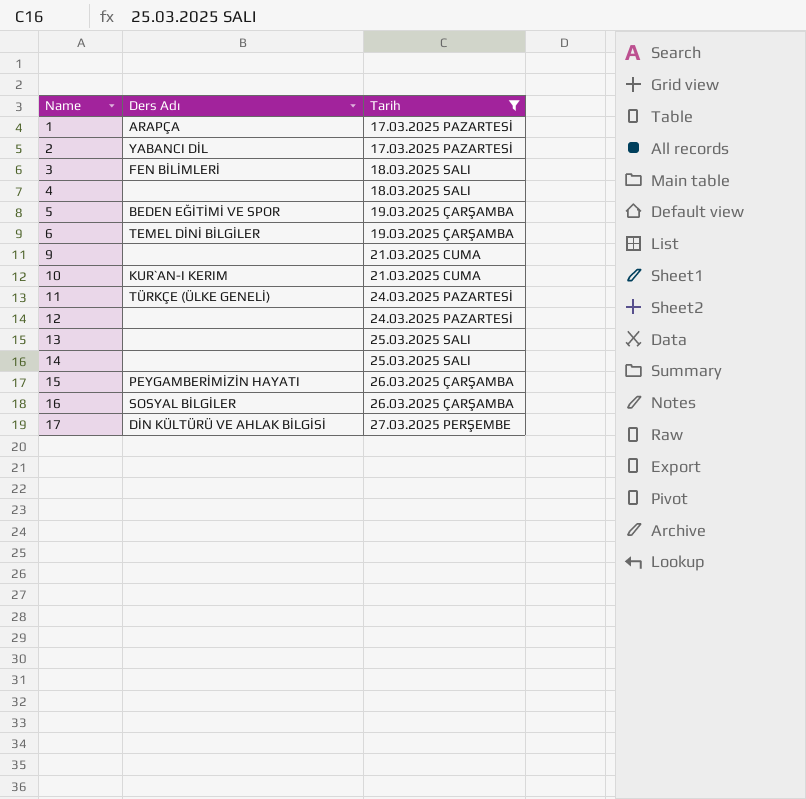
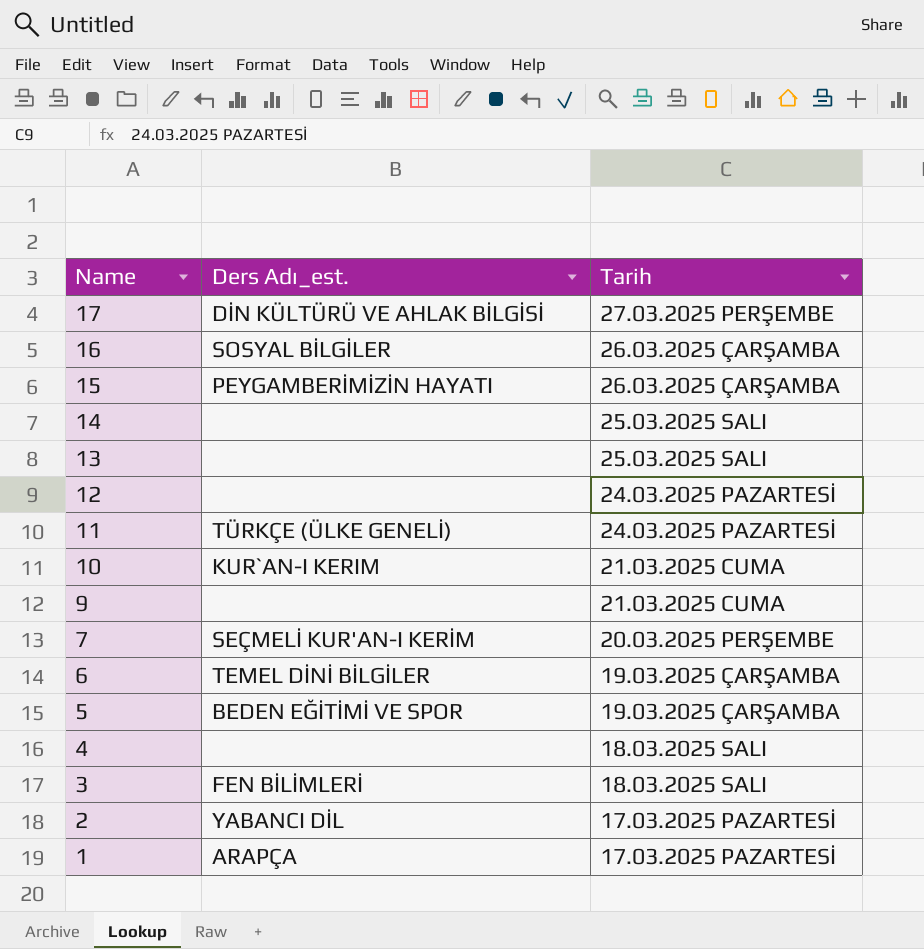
filter: Tarih != 20.03.2025 PERŞEMBE -> none
row order: Name ascending -> Name descending
column name: Ders Adı -> Ders Adı_est.

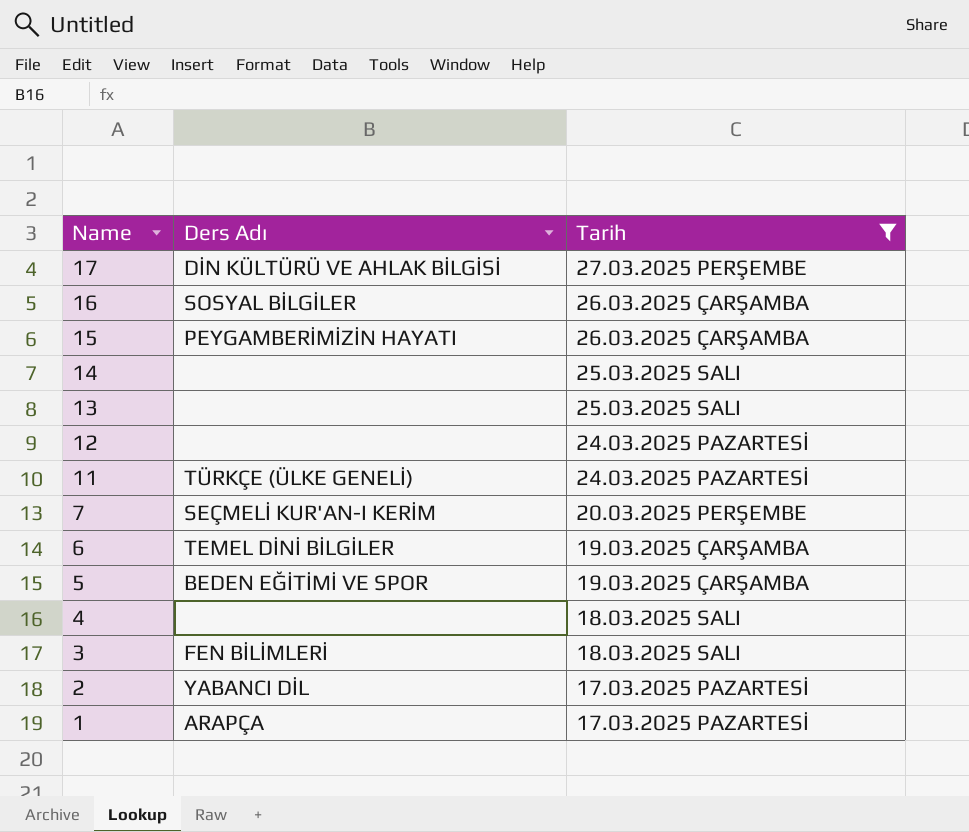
filter: none -> Tarih != 21.03.2025 CUMA
column name: Ders Adı_est. -> Ders Adı

